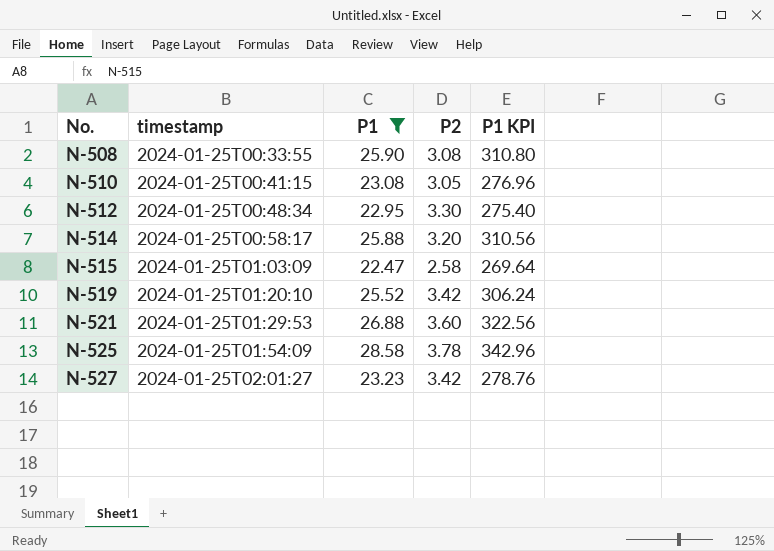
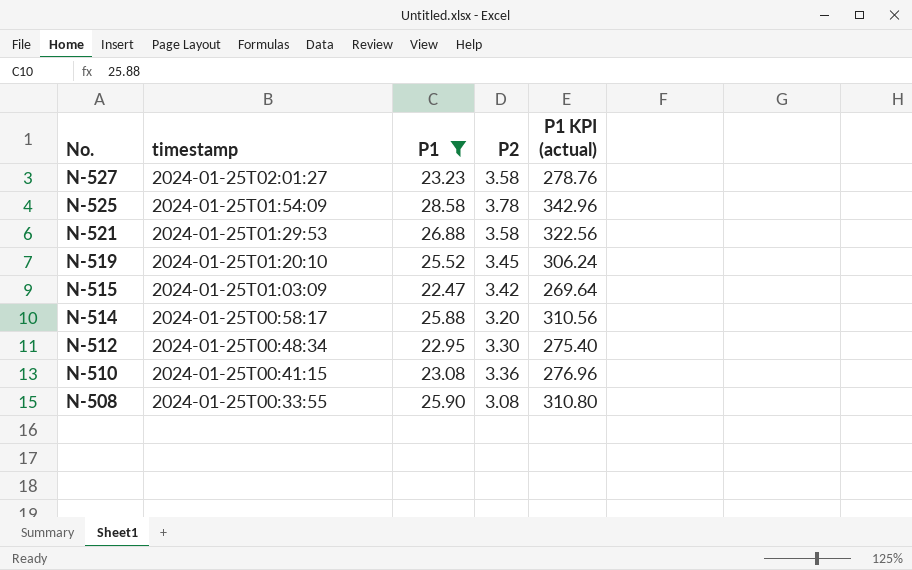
row order: No. ascending -> No. descending
column name: P1 KPI -> P1 KPI (actual)
N-527 | P2: 3.42 -> 3.58
N-521 | P2: 3.60 -> 3.58
N-519 | P2: 3.42 -> 3.45
N-515 | P2: 2.58 -> 3.42
N-510 | P2: 3.05 -> 3.36

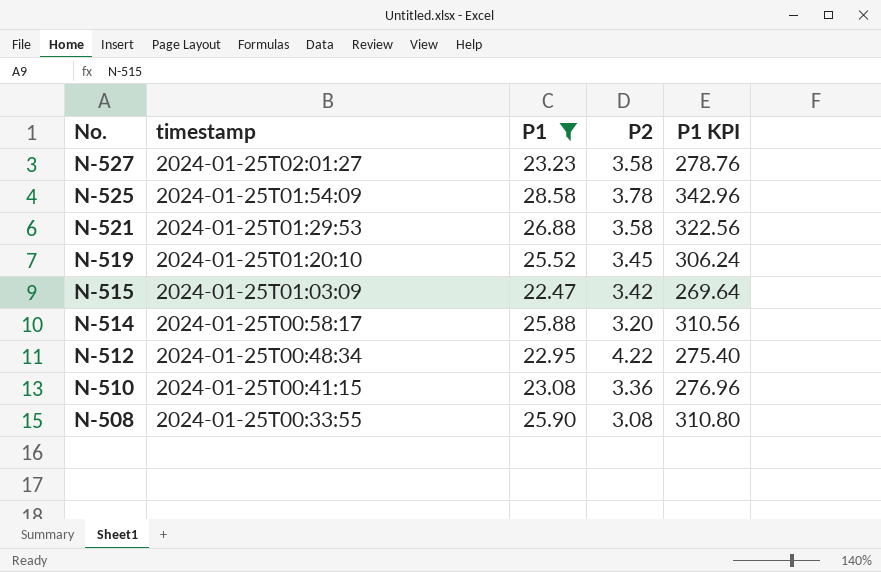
column name: P1 KPI (actual) -> P1 KPI
N-512 | P2: 3.30 -> 4.22

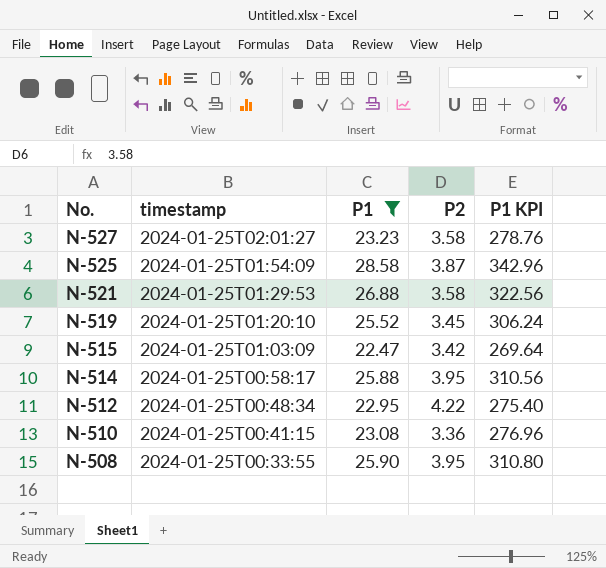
N-525 | P2: 3.78 -> 3.87
N-514 | P2: 3.20 -> 3.95
N-508 | P2: 3.08 -> 3.95

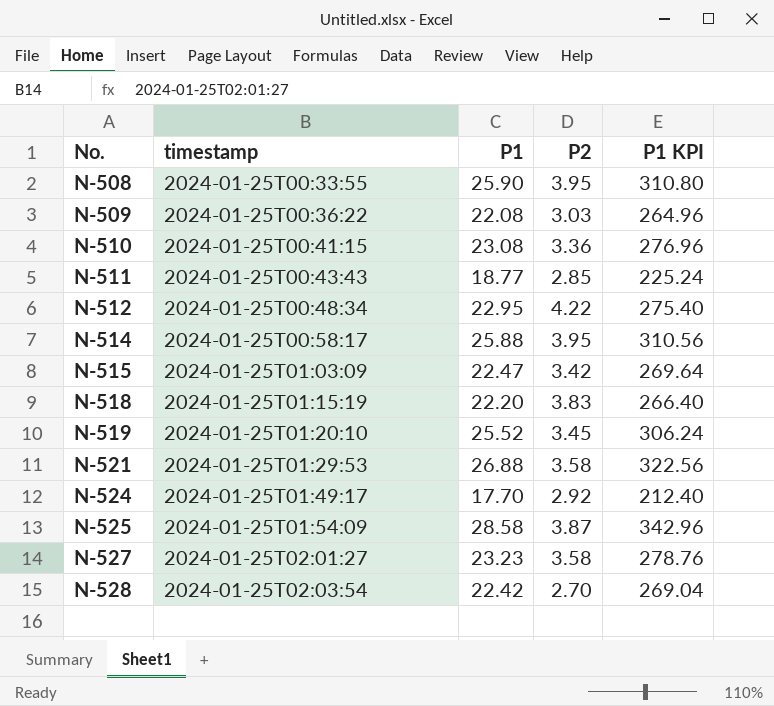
filter: P1 >= 22.47 -> none
row order: No. descending -> No. ascending

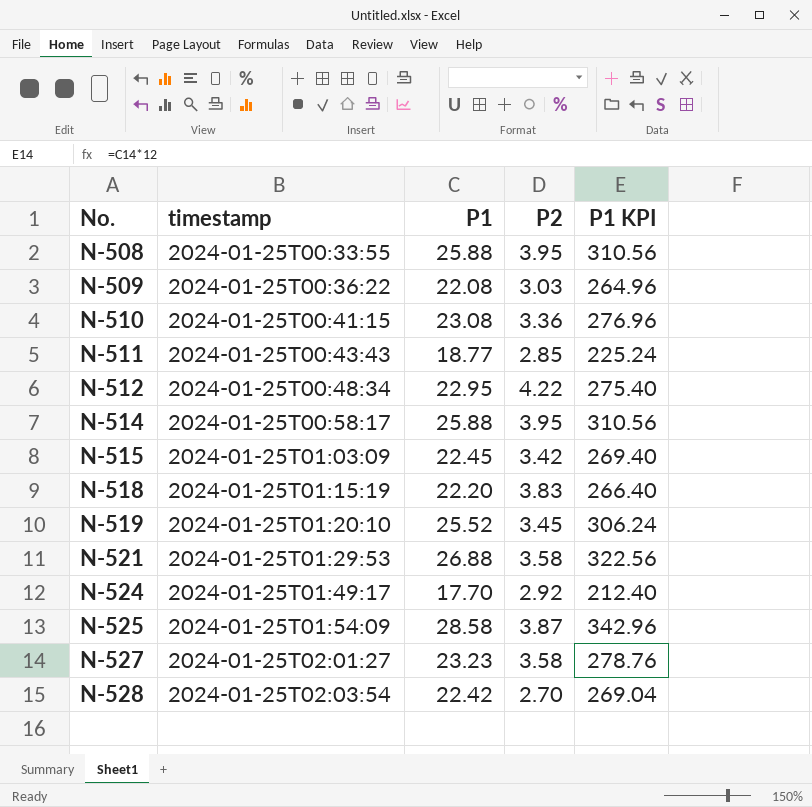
N-508 | P1: 25.90 -> 25.88
N-508 | P1 KPI: 310.80 -> 310.56
N-515 | P1: 22.47 -> 22.45
N-515 | P1 KPI: 269.64 -> 269.40

